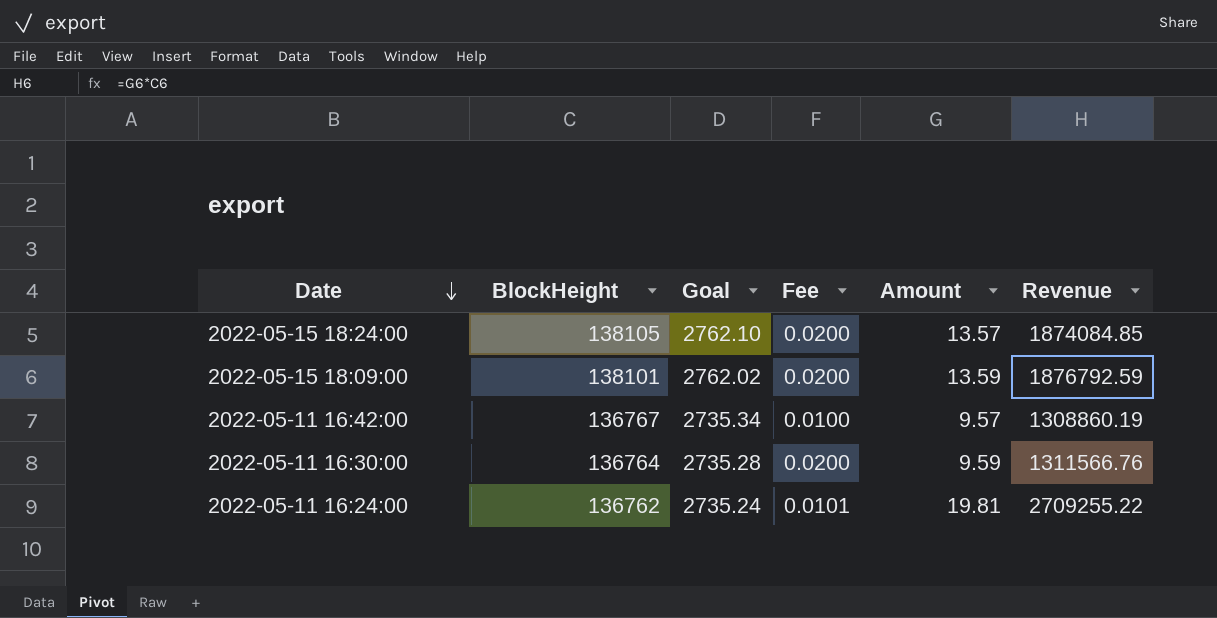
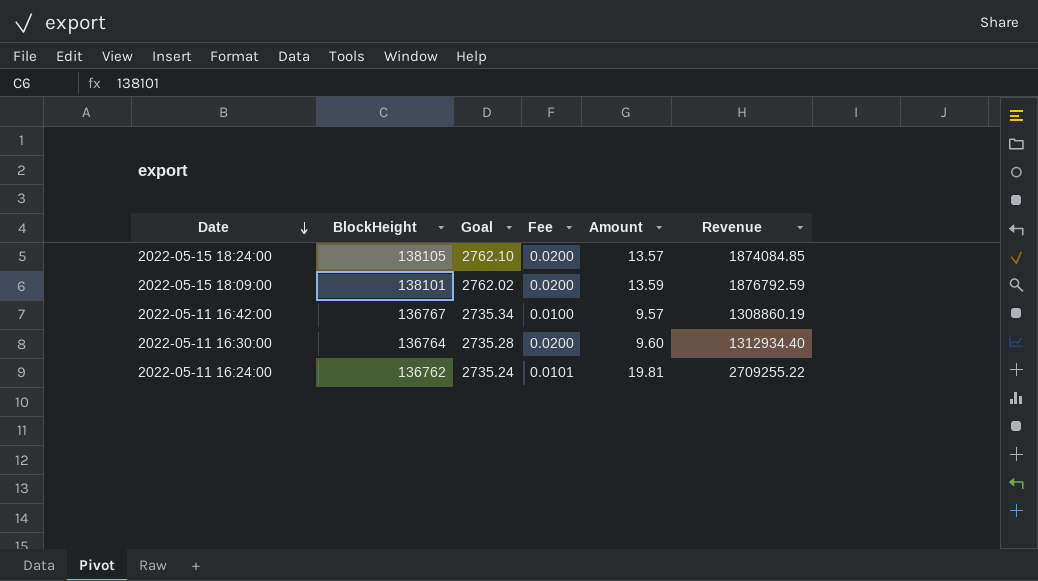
2022-05-11 16:30:00 | Amount: 9.59 -> 9.60
2022-05-11 16:30:00 | Revenue: 1311566.76 -> 1312934.40

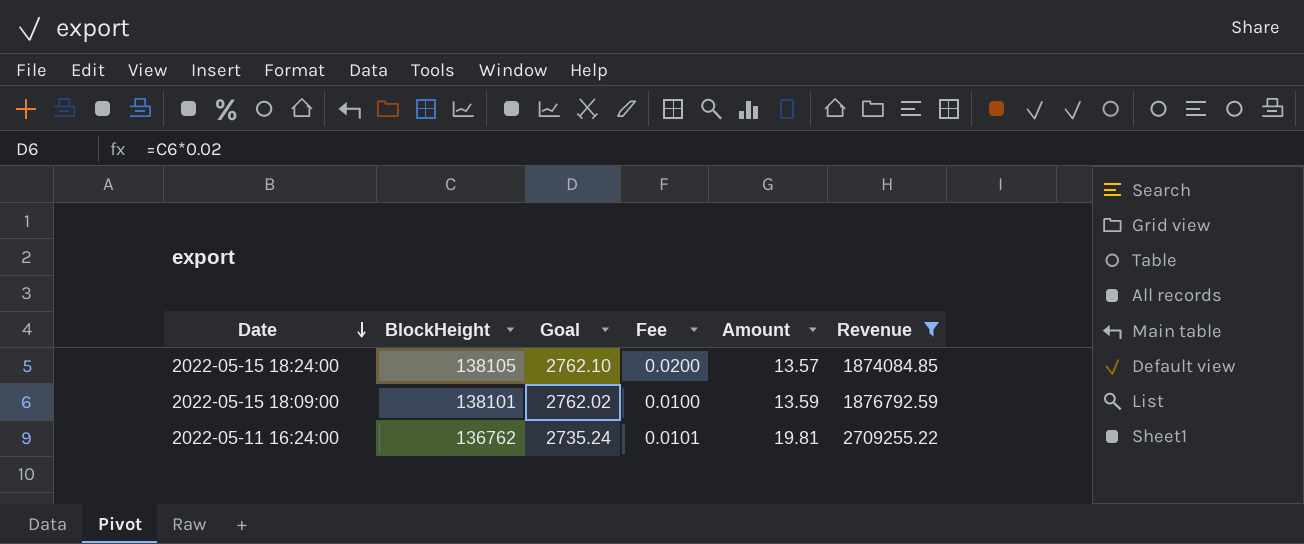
filter: none -> Revenue >= 1874084.85
2022-05-15 18:09:00 | Fee: 0.0200 -> 0.0100

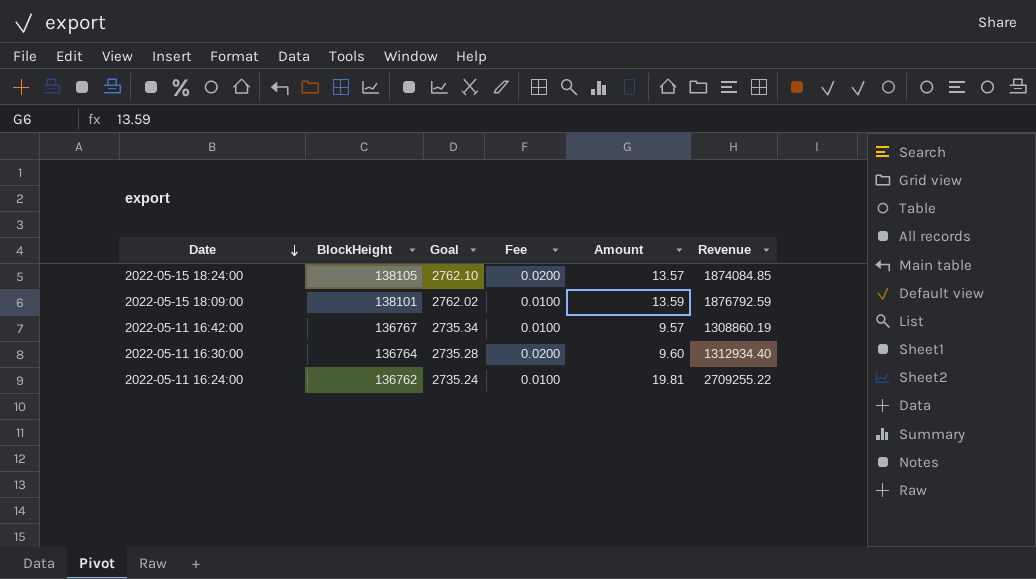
filter: Revenue >= 1874084.85 -> none
2022-05-11 16:24:00 | Fee: 0.0101 -> 0.0100

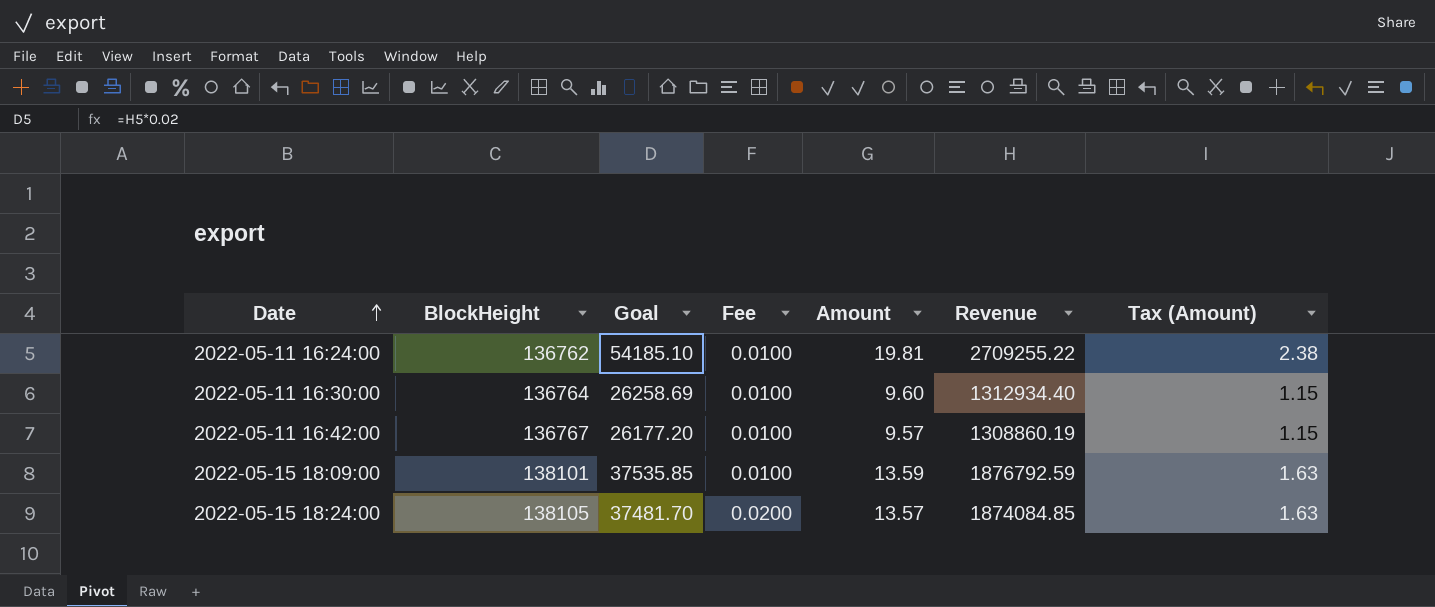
row order: Date descending -> Date ascending
column Goal | formula: [BlockHeight] * 0.02 -> [Revenue] * 0.02
column Tax (Amount) | formula: none -> [Amount] * 0.12
2022-05-11 16:30:00 | Fee: 0.0200 -> 0.0100

